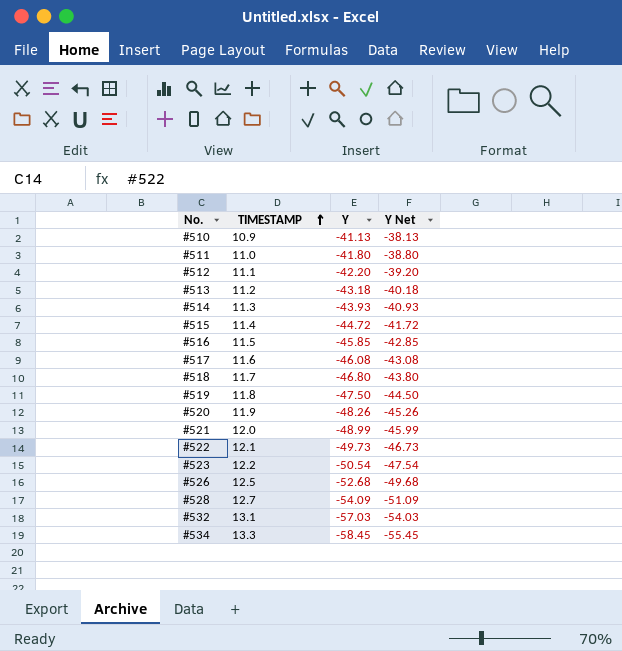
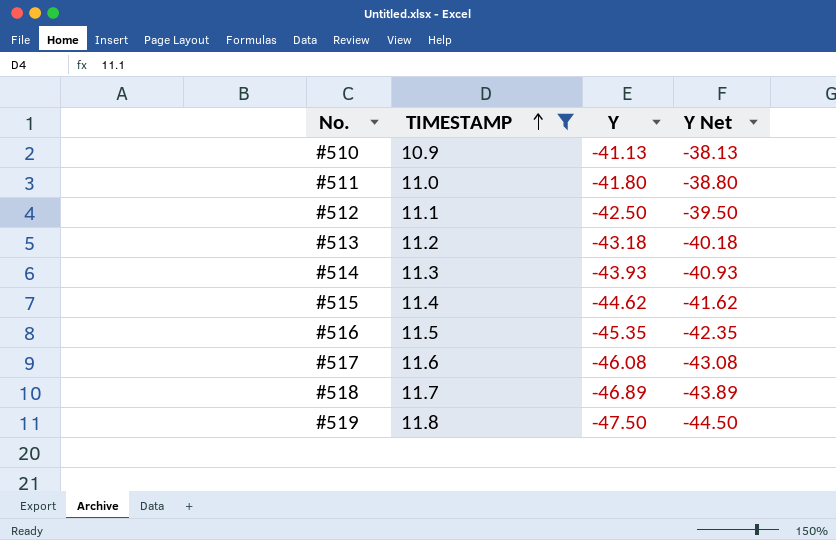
filter: none -> TIMESTAMP <= 11.8
#512 | Y: -42.20 -> -42.50
#512 | Y Net: -39.20 -> -39.50
#515 | Y: -44.72 -> -44.62
#515 | Y Net: -41.72 -> -41.62
#516 | Y: -45.85 -> -45.35
#516 | Y Net: -42.85 -> -42.35
#518 | Y: -46.80 -> -46.89
#518 | Y Net: -43.80 -> -43.89

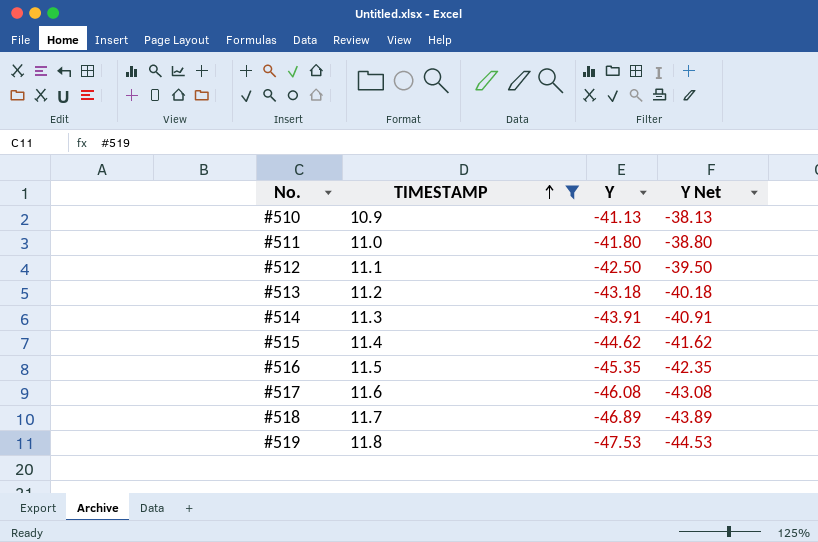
#514 | Y: -43.93 -> -43.91
#514 | Y Net: -40.93 -> -40.91
#519 | Y: -47.50 -> -47.53
#519 | Y Net: -44.50 -> -44.53

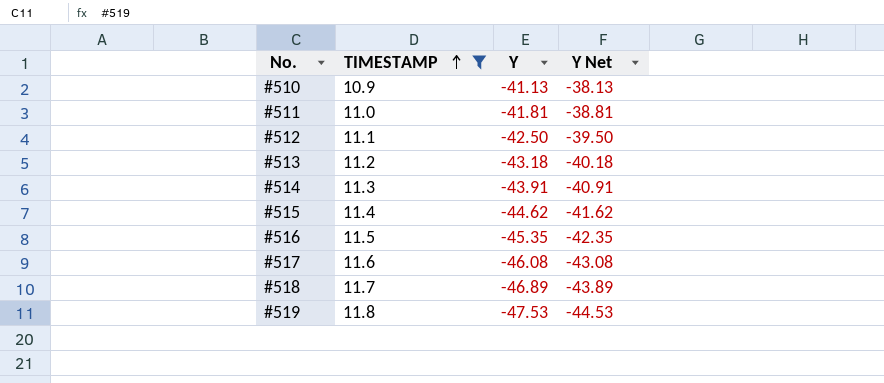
#511 | Y: -41.80 -> -41.81
#511 | Y Net: -38.80 -> -38.81

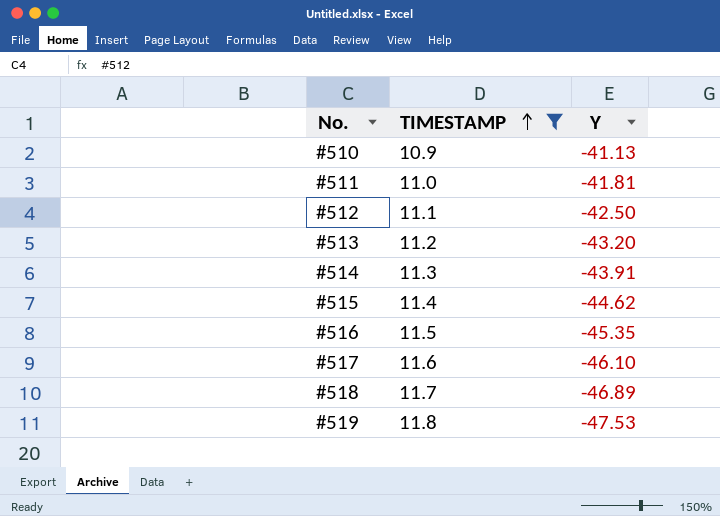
column Y Net | formula: [Y] + 3 -> none
#513 | Y: -43.18 -> -43.20
#517 | Y: -46.08 -> -46.10

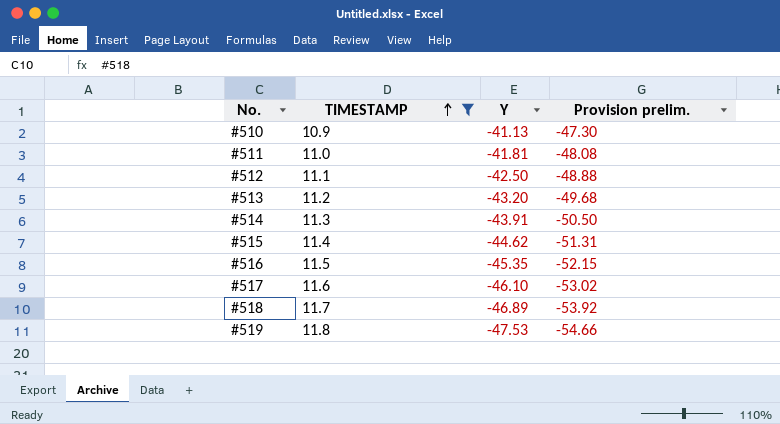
column Provision prelim. | formula: none -> [Y] * 1.15

